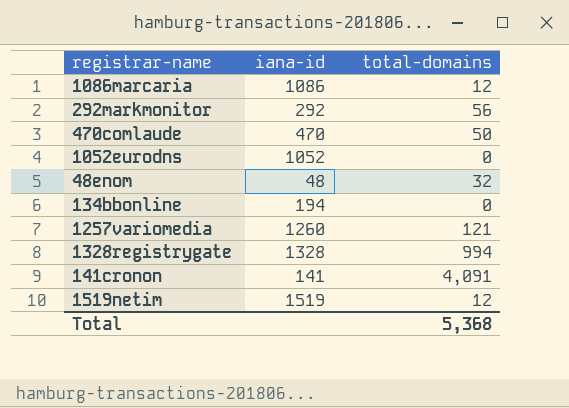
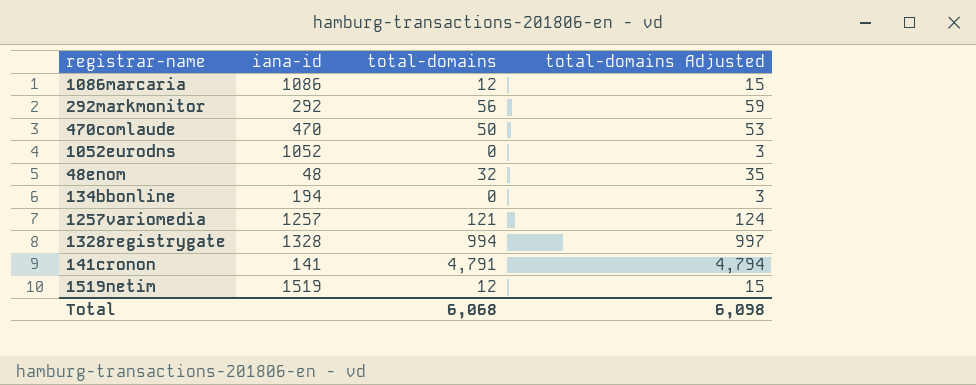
column total-domains Adjusted | formula: none -> [total-domains] + 3
1257variomedia | iana-id: 1260 -> 1257
141cronon | total-domains: 4,091 -> 4,791
Total | total-domains: 5,368 -> 6,068

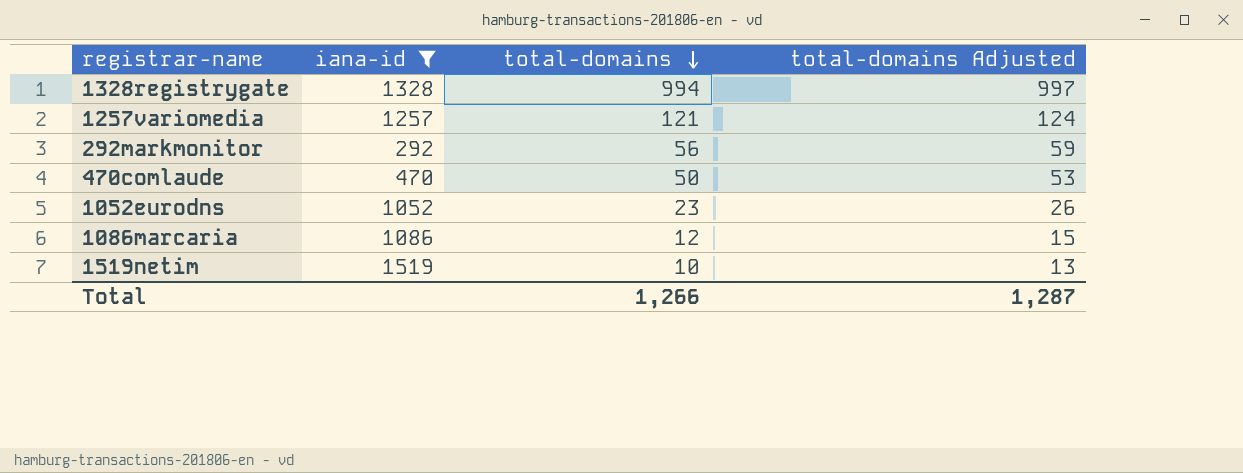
filter: none -> iana-id >= 292
row order: none -> total-domains descending
1052eurodns | total-domains: 0 -> 23
1052eurodns | total-domains Adjusted: 3 -> 26
1519netim | total-domains: 12 -> 10
1519netim | total-domains Adjusted: 15 -> 13
Total | total-domains: 6,068 -> 1,266
Total | total-domains Adjusted: 6,098 -> 1,287

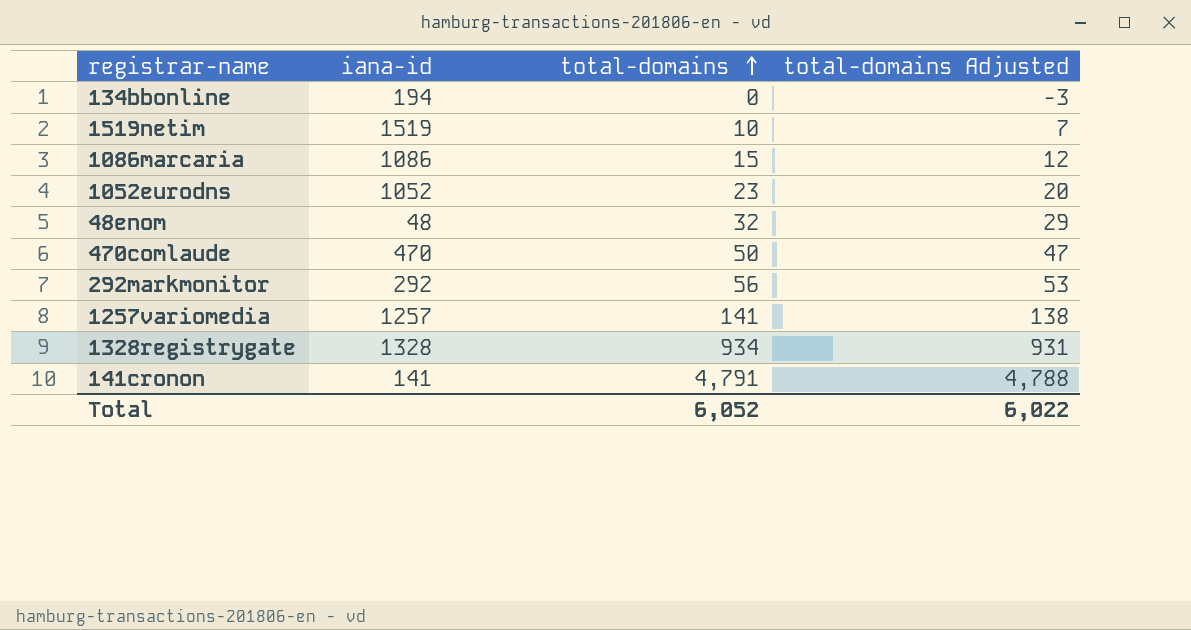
filter: iana-id >= 292 -> none
row order: total-domains descending -> total-domains ascending
column total-domains Adjusted | formula: [total-domains] + 3 -> [total-domains] - 3
1086marcaria | total-domains: 12 -> 15
1257variomedia | total-domains: 121 -> 141
1328registrygate | total-domains: 994 -> 934
Total | total-domains: 1,266 -> 6,052
Total | total-domains Adjusted: 1,287 -> 6,022

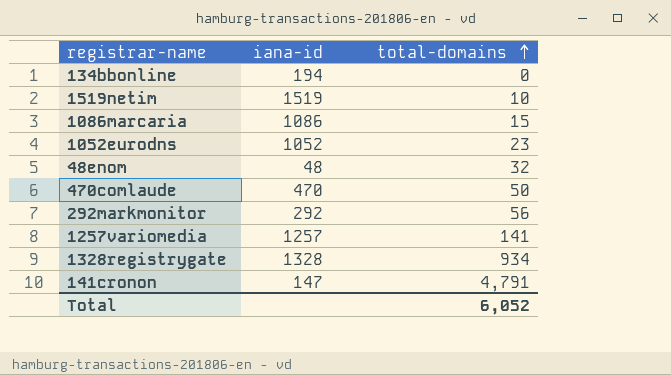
column total-domains Adjusted | formula: [total-domains] - 3 -> none
141cronon | iana-id: 141 -> 147

